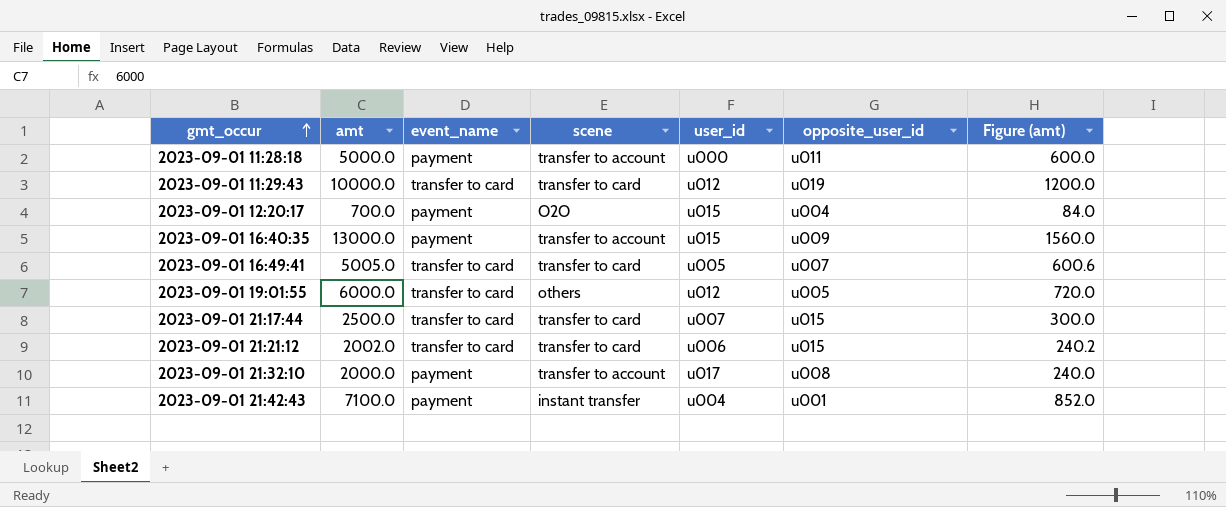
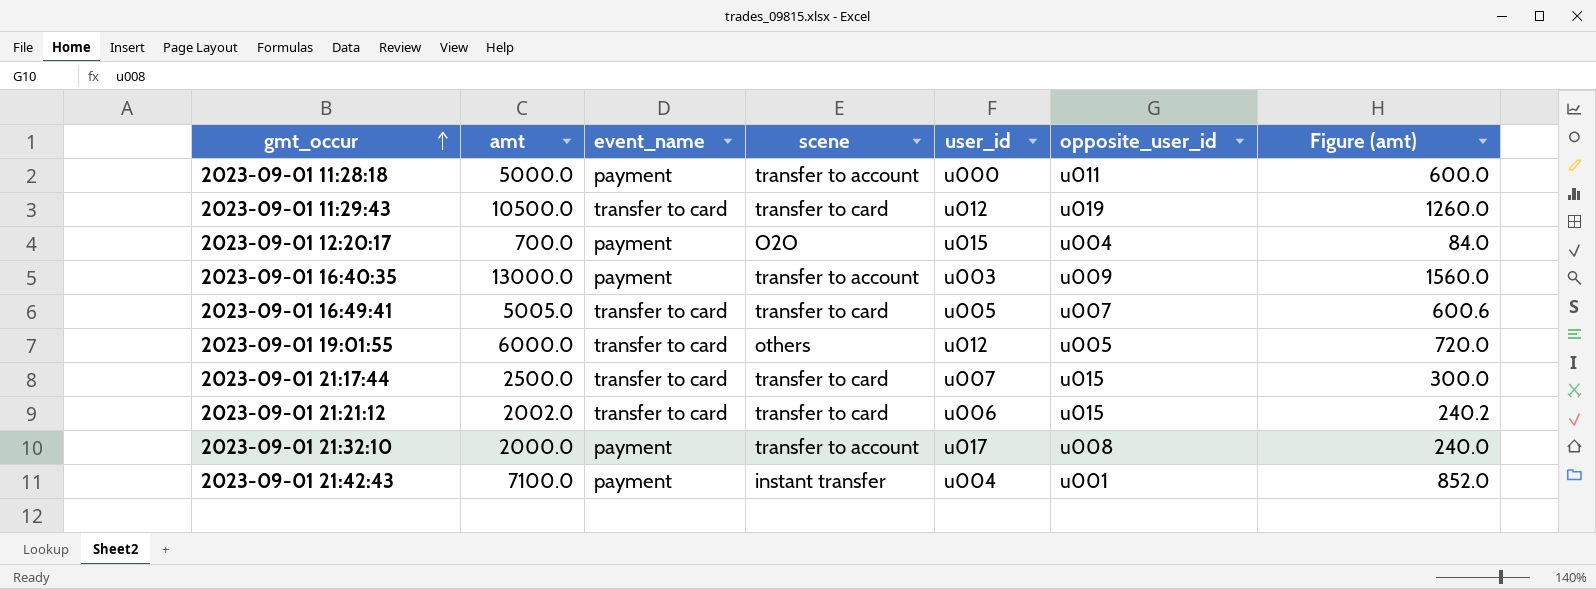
2023-09-01 11:29:43 | amt: 10000.0 -> 10500.0
2023-09-01 11:29:43 | Figure (amt): 1200.0 -> 1260.0
2023-09-01 16:40:35 | user_id: u015 -> u003

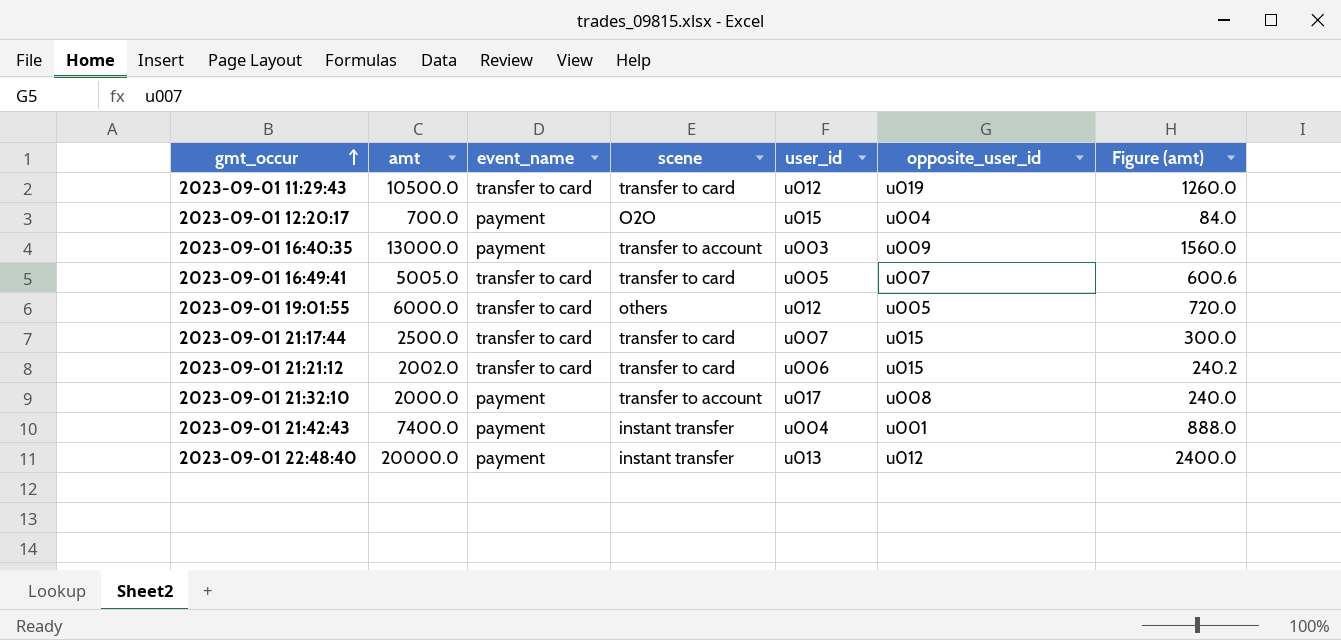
row 2023-09-01 11:28:18: 5000.0 | payment | transfer to account | u000 | u011 | 600.0 -> none
2023-09-01 21:42:43 | amt: 7100.0 -> 7400.0
2023-09-01 21:42:43 | Figure (amt): 852.0 -> 888.0
row 2023-09-01 22:48:40: none -> 20000.0 | payment | instant transfer | u013 | u012 | 2400.0

